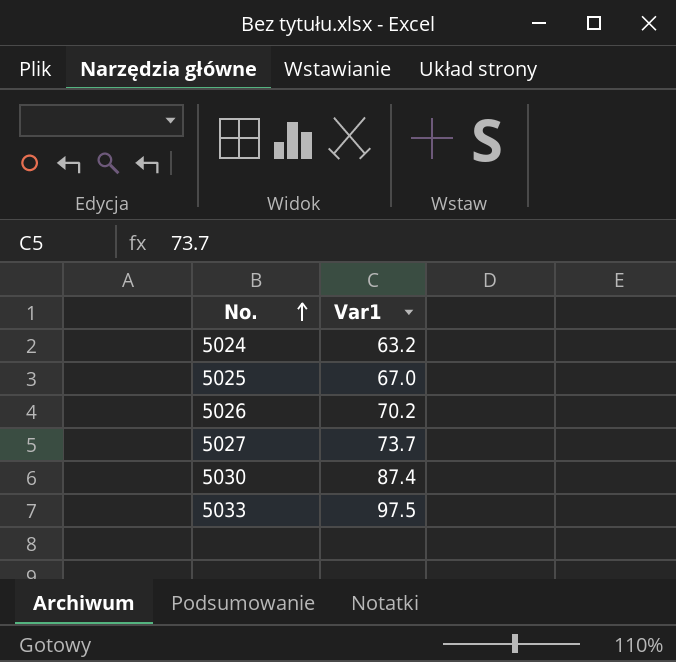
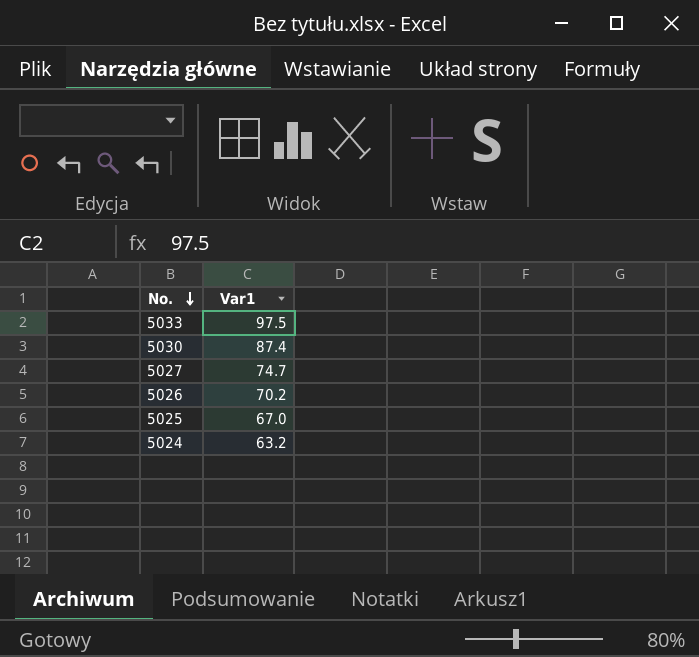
row order: No. ascending -> No. descending
5027 | Var1: 73.7 -> 74.7

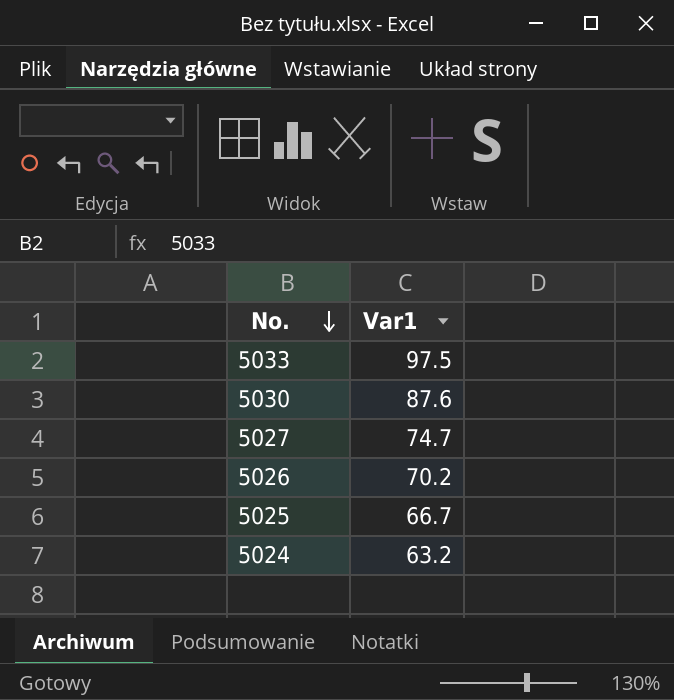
5030 | Var1: 87.4 -> 87.6
5025 | Var1: 67.0 -> 66.7

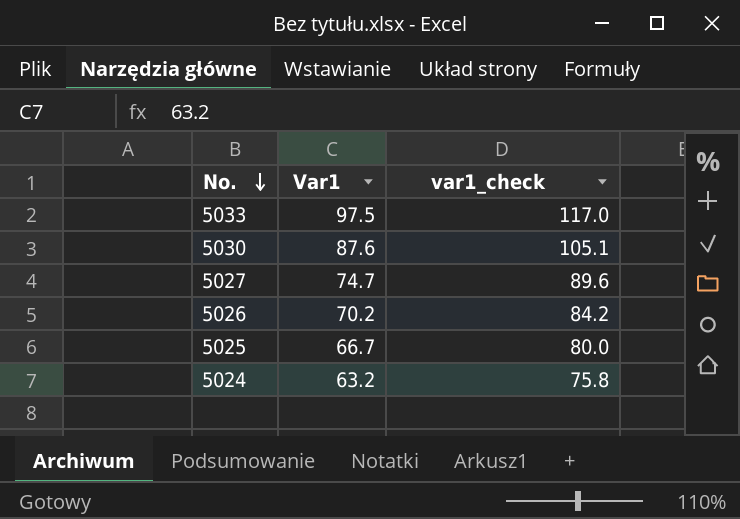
column var1_check | formula: none -> [Var1] * 1.2

